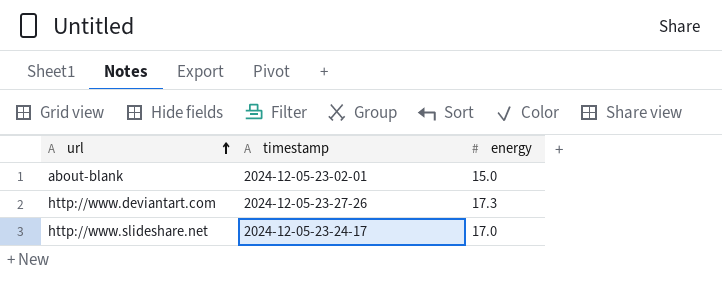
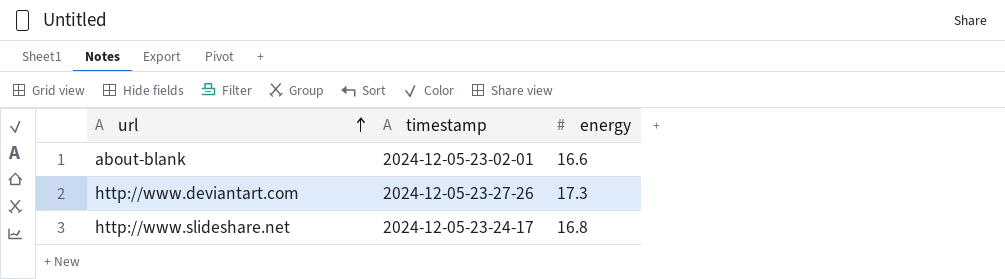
about-blank | energy: 15.0 -> 16.6
http://www.slideshare.net | energy: 17.0 -> 16.8

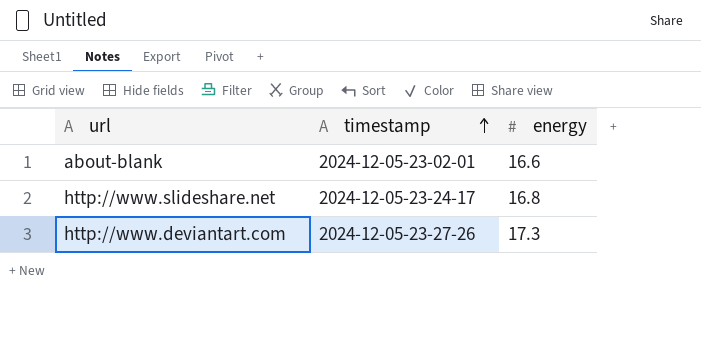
row order: url ascending -> timestamp ascending

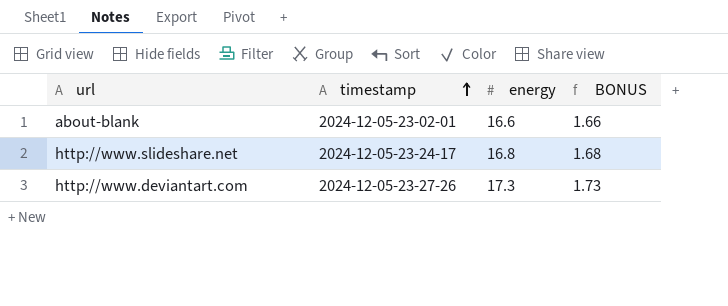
column BONUS | formula: none -> [energy] * 0.1

